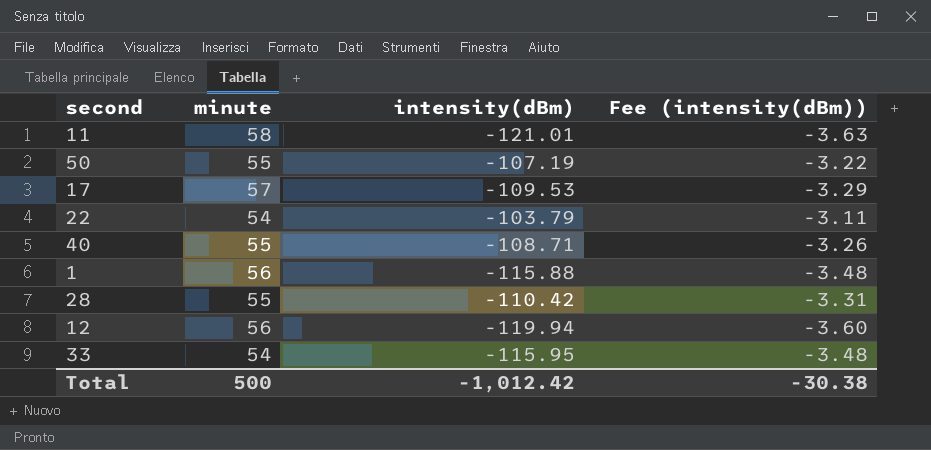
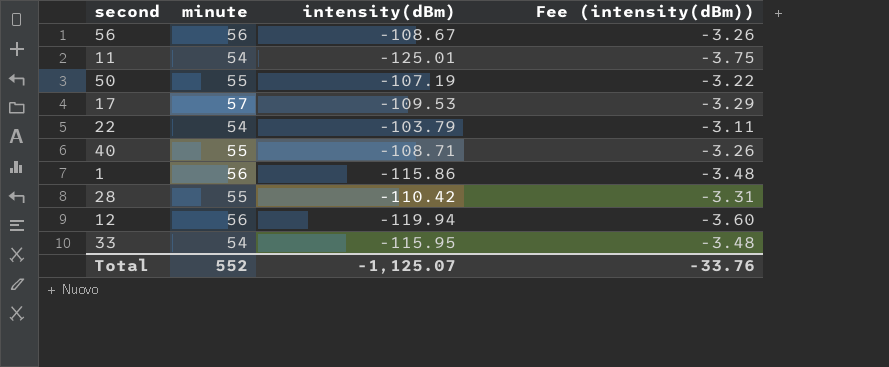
row 56: none -> 56 | -108.67 | -3.26
11 | minute: 58 -> 54
11 | intensity(dBm): -121.01 -> -125.01
11 | Fee (intensity(dBm)): -3.63 -> -3.75
1 | intensity(dBm): -115.88 -> -115.86
Total | minute: 500 -> 552
Total | intensity(dBm): -1,012.42 -> -1,125.07
Total | Fee (intensity(dBm)): -30.38 -> -33.76

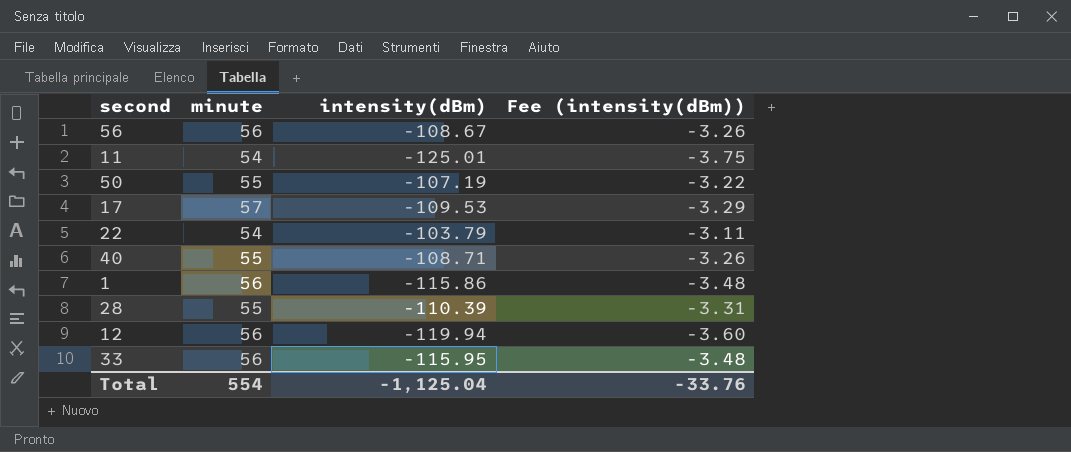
28 | intensity(dBm): -110.42 -> -110.39
33 | minute: 54 -> 56
Total | minute: 552 -> 554
Total | intensity(dBm): -1,125.07 -> -1,125.04

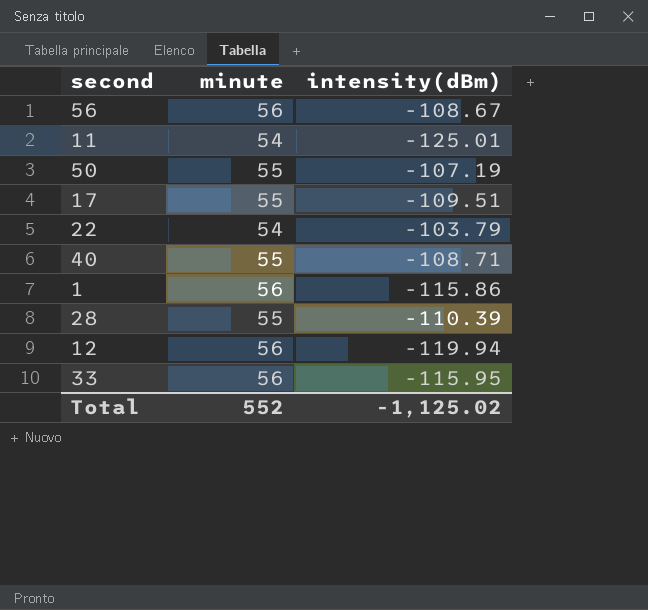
column Fee (intensity(dBm)) | formula: [intensity(dBm)] * 0.03 -> none
17 | minute: 57 -> 55
17 | intensity(dBm): -109.53 -> -109.51
Total | minute: 554 -> 552
Total | intensity(dBm): -1,125.04 -> -1,125.02

